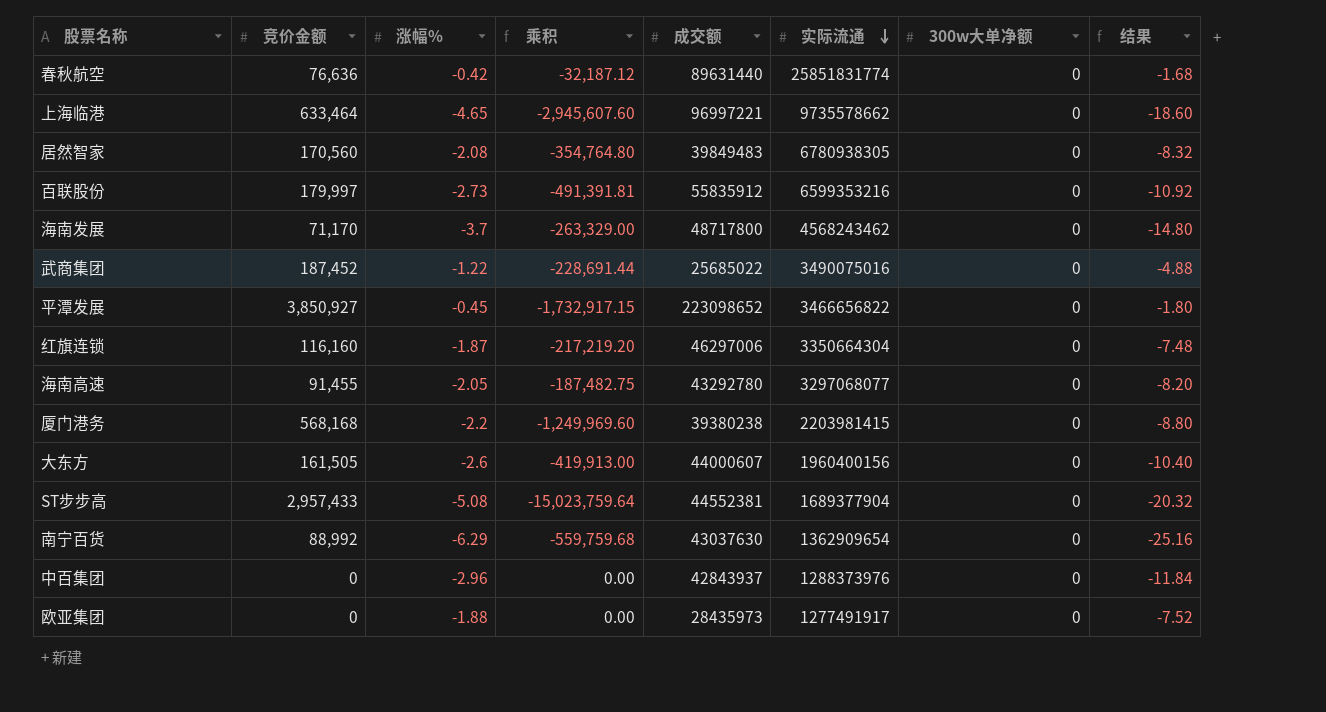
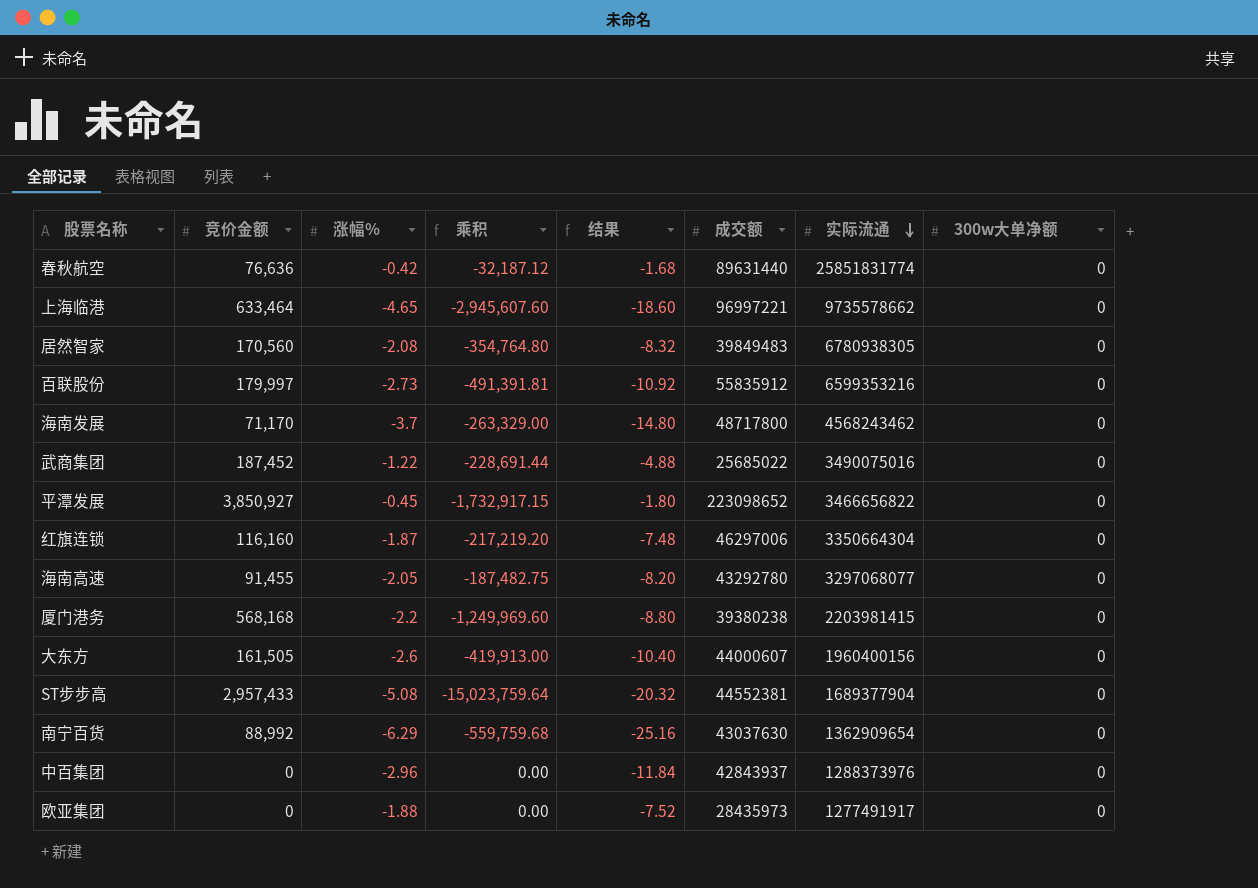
column 结果 | position: 8 -> 5

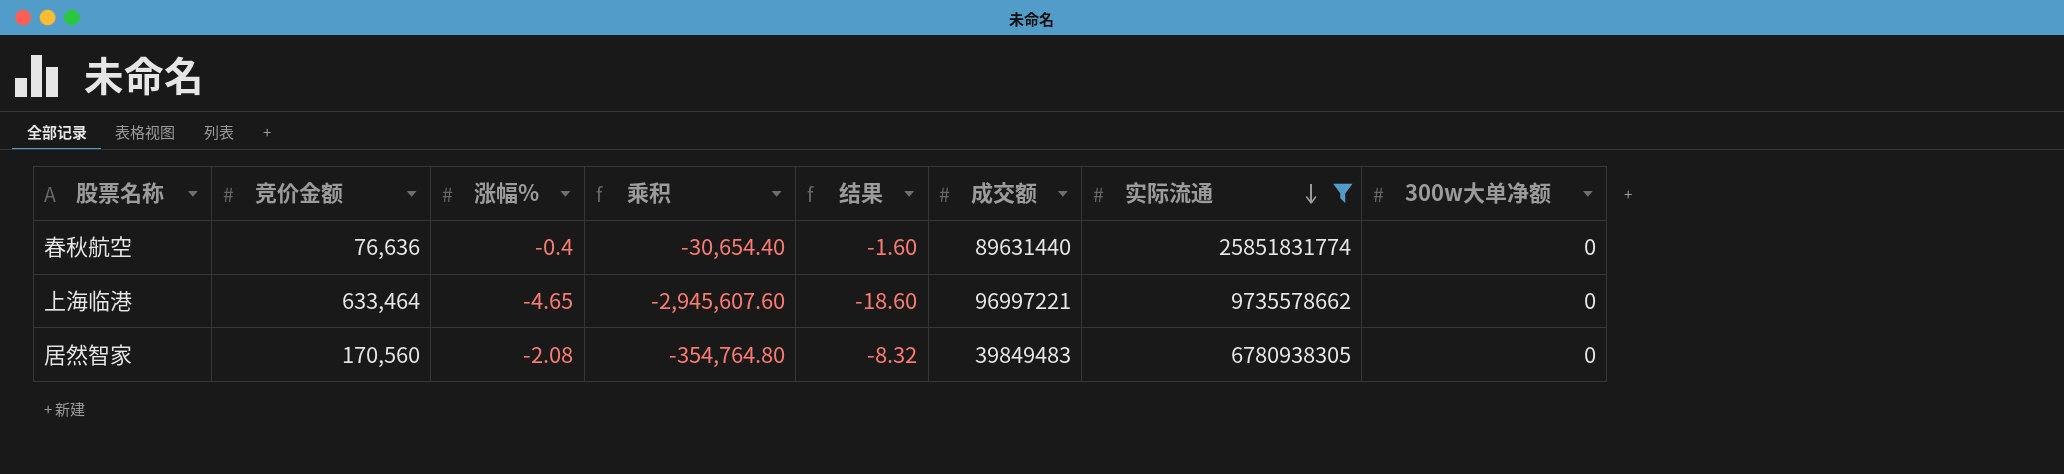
filter: none -> 实际流通 >= 6780938305
春秋航空 | 涨幅%: -0.42 -> -0.4
春秋航空 | 乘积: -32,187.12 -> -30,654.40
春秋航空 | 结果: -1.68 -> -1.60

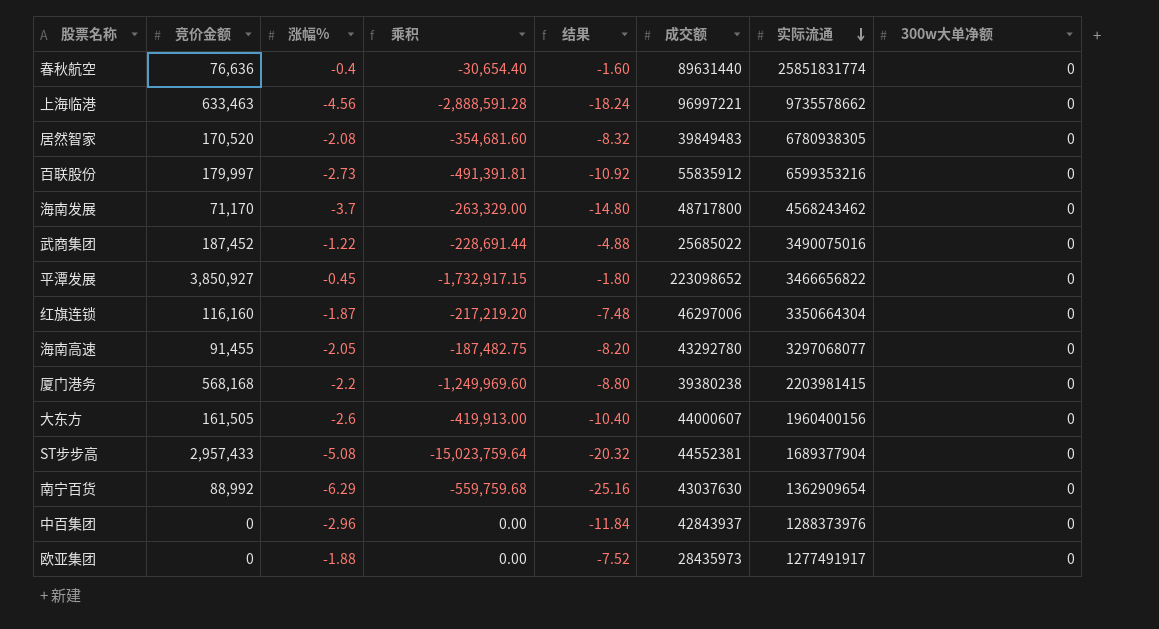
filter: 实际流通 >= 6780938305 -> none
上海临港 | 竞价金额: 633,464 -> 633,463
上海临港 | 涨幅%: -4.65 -> -4.56
上海临港 | 乘积: -2,945,607.60 -> -2,888,591.28
上海临港 | 结果: -18.60 -> -18.24
居然智家 | 竞价金额: 170,560 -> 170,520
居然智家 | 乘积: -354,764.80 -> -354,681.60

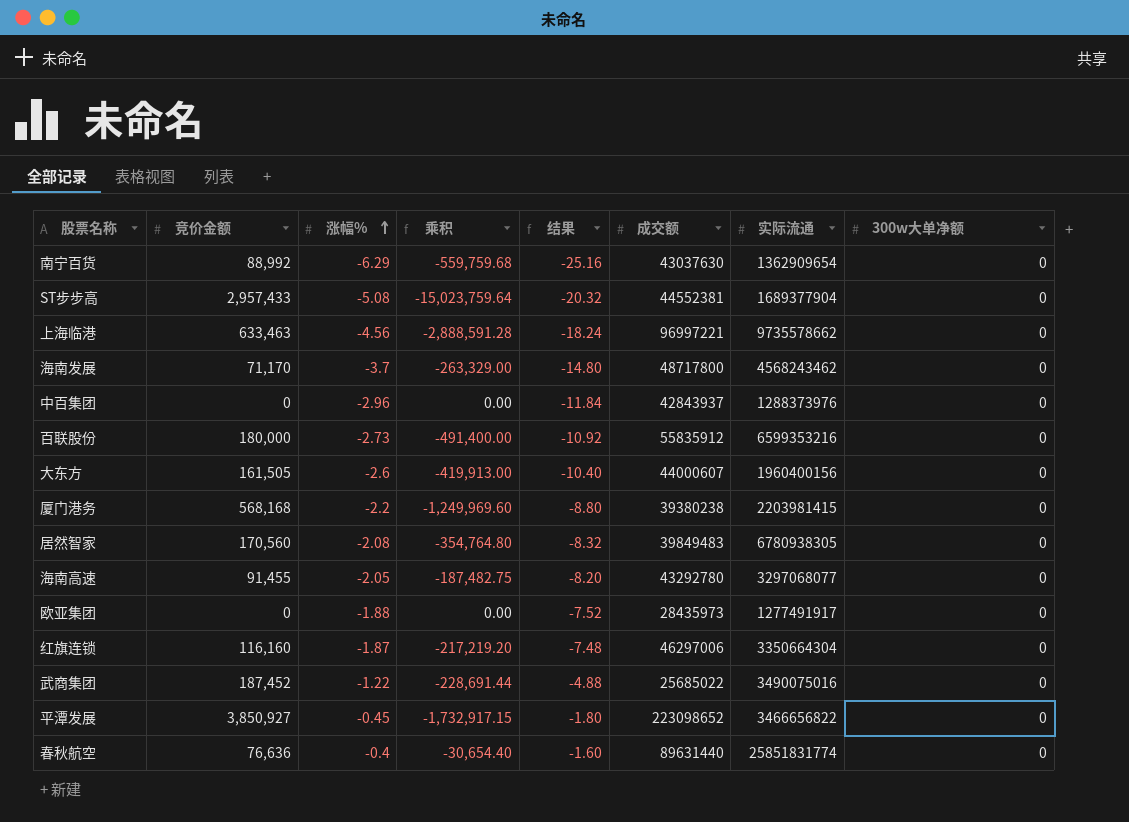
row order: 实际流通 descending -> 涨幅% ascending
百联股份 | 竞价金额: 179,997 -> 180,000
百联股份 | 乘积: -491,391.81 -> -491,400.00
居然智家 | 竞价金额: 170,520 -> 170,560
居然智家 | 乘积: -354,681.60 -> -354,764.80

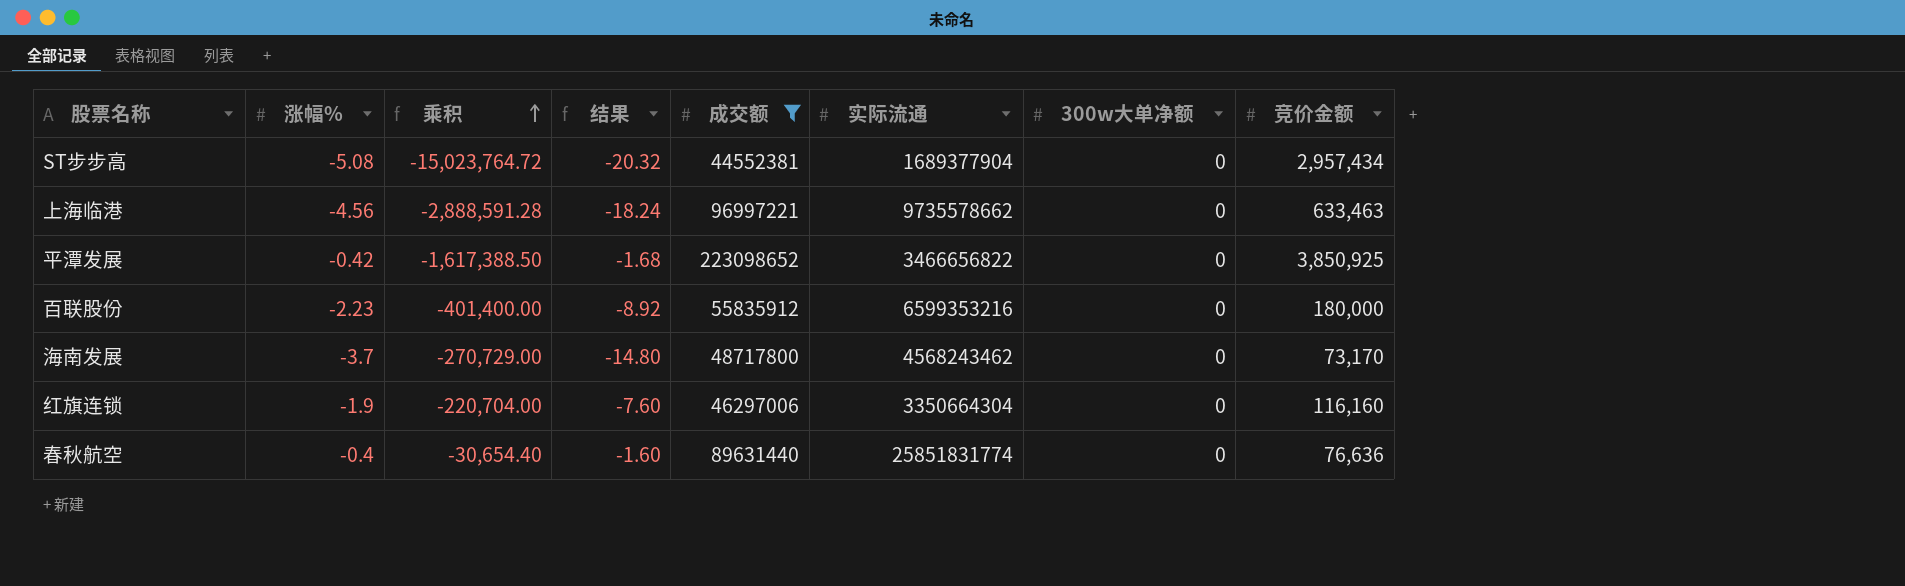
filter: none -> 成交额 >= 44552381
row order: 涨幅% ascending -> 乘积 ascending
column 竞价金额 | position: 2 -> 8
ST步步高 | 乘积: -15,023,759.64 -> -15,023,764.72
ST步步高 | 竞价金额: 2,957,433 -> 2,957,434
平潭发展 | 涨幅%: -0.45 -> -0.42
平潭发展 | 乘积: -1,732,917.15 -> -1,617,388.50
平潭发展 | 结果: -1.80 -> -1.68
平潭发展 | 竞价金额: 3,850,927 -> 3,850,925
百联股份 | 涨幅%: -2.73 -> -2.23
百联股份 | 乘积: -491,400.00 -> -401,400.00
百联股份 | 结果: -10.92 -> -8.92
海南发展 | 乘积: -263,329.00 -> -270,729.00
海南发展 | 竞价金额: 71,170 -> 73,170
红旗连锁 | 涨幅%: -1.87 -> -1.9
红旗连锁 | 乘积: -217,219.20 -> -220,704.00
红旗连锁 | 结果: -7.48 -> -7.60

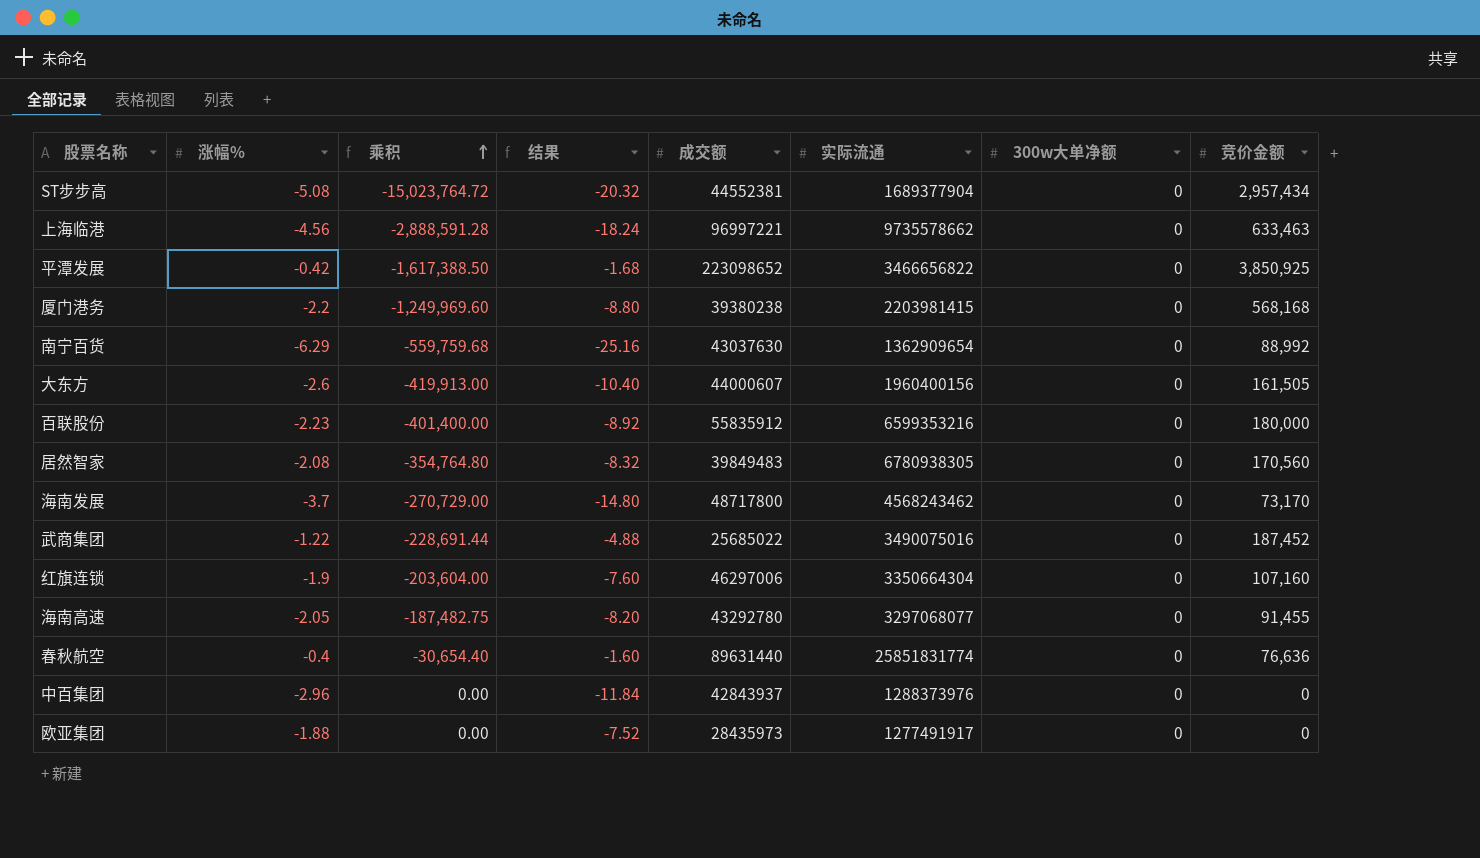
filter: 成交额 >= 44552381 -> none
红旗连锁 | 乘积: -220,704.00 -> -203,604.00
红旗连锁 | 竞价金额: 116,160 -> 107,160

